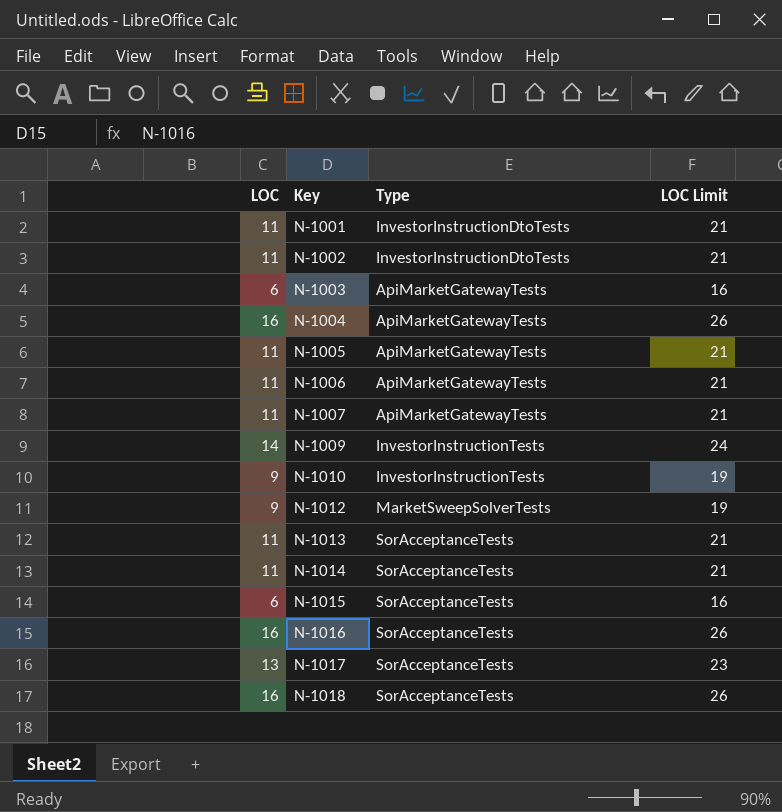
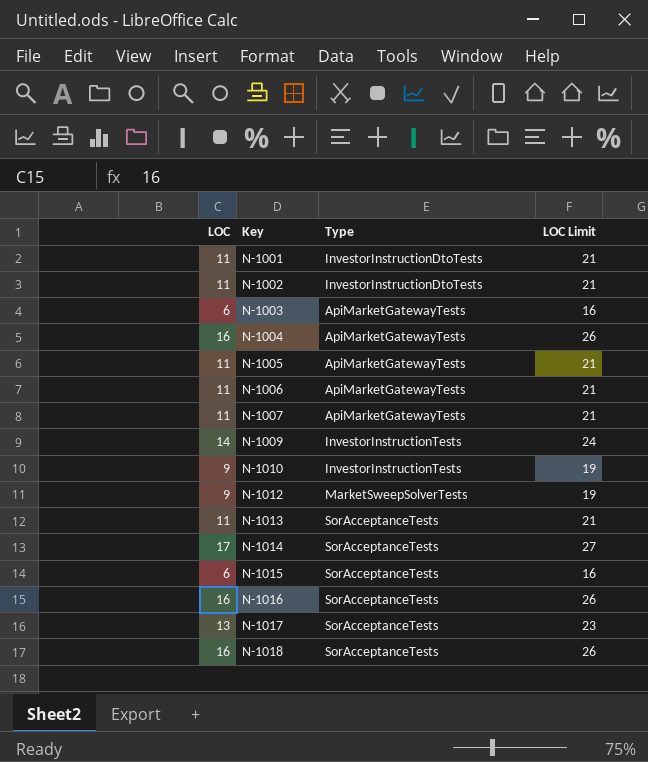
N-1014 | LOC: 11 -> 17
N-1014 | LOC Limit: 21 -> 27

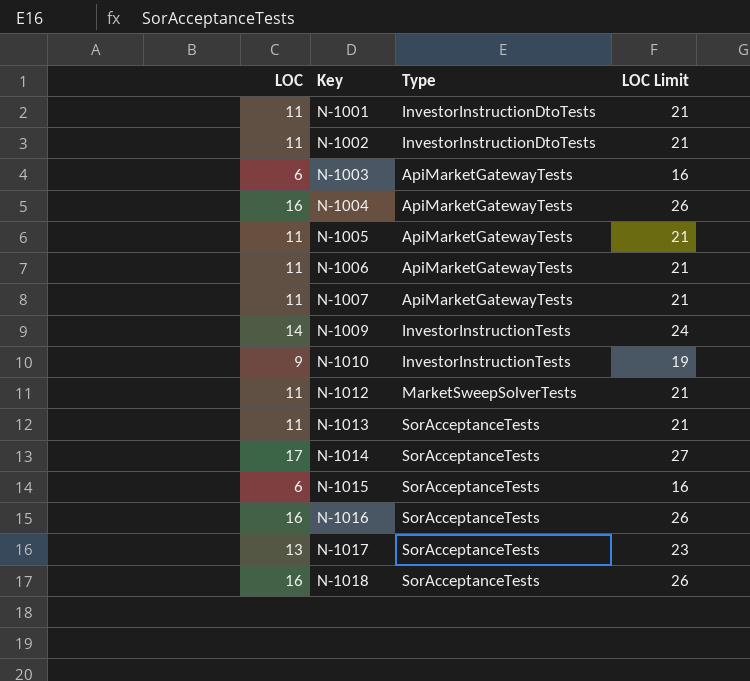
N-1012 | LOC: 9 -> 11
N-1012 | LOC Limit: 19 -> 21

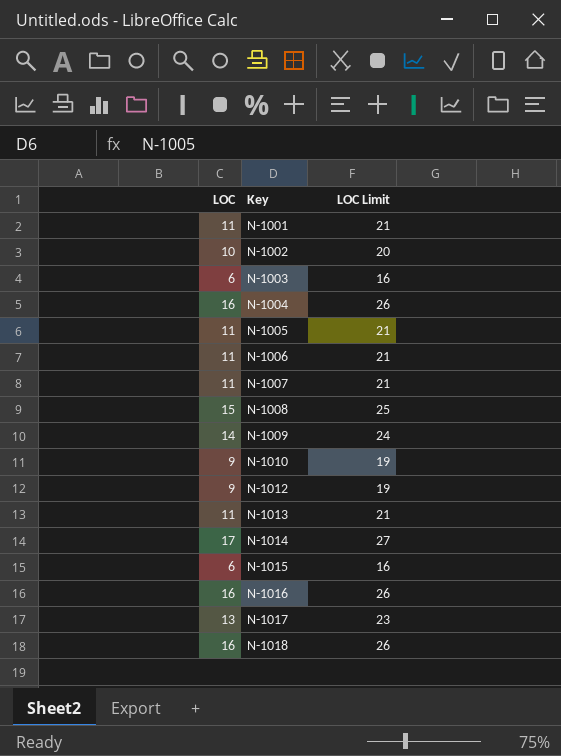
column Type | position: 3 -> none
N-1002 | LOC: 11 -> 10
N-1002 | LOC Limit: 21 -> 20
row N-1008: none -> 15 | 25
N-1012 | LOC: 11 -> 9
N-1012 | LOC Limit: 21 -> 19

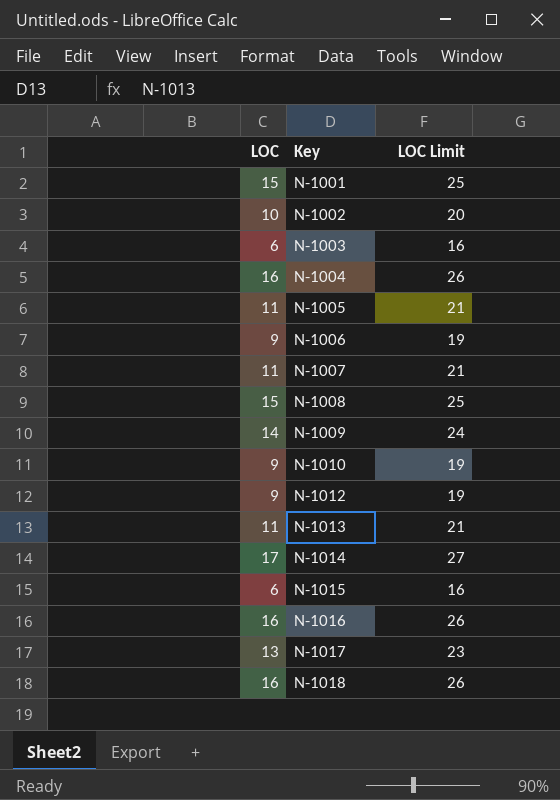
N-1001 | LOC: 11 -> 15
N-1001 | LOC Limit: 21 -> 25
N-1006 | LOC: 11 -> 9
N-1006 | LOC Limit: 21 -> 19

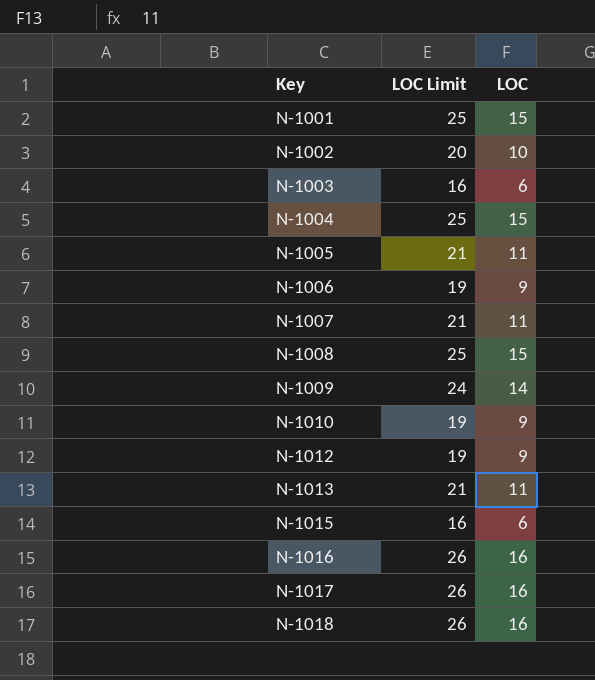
column LOC | position: 1 -> 3
row N-1014: 17 | 27 -> none
N-1004 | LOC Limit: 26 -> 25
N-1004 | LOC: 16 -> 15
N-1017 | LOC Limit: 23 -> 26
N-1017 | LOC: 13 -> 16

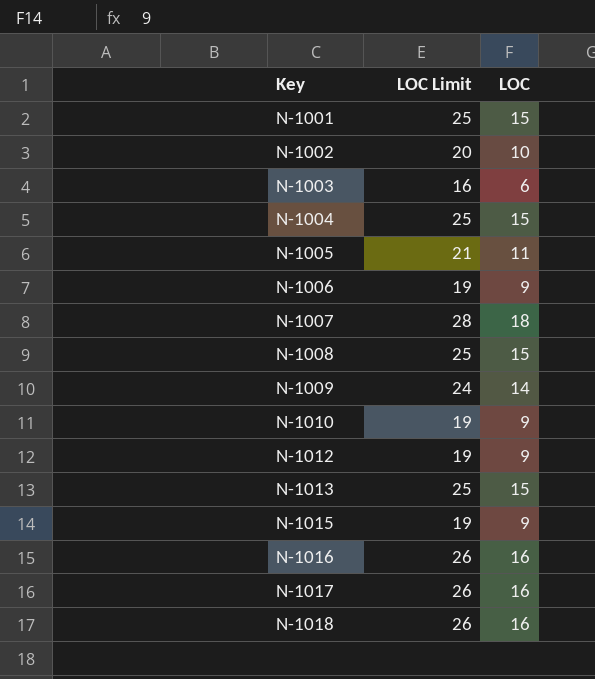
N-1007 | LOC Limit: 21 -> 28
N-1007 | LOC: 11 -> 18
N-1013 | LOC Limit: 21 -> 25
N-1013 | LOC: 11 -> 15
N-1015 | LOC Limit: 16 -> 19
N-1015 | LOC: 6 -> 9

